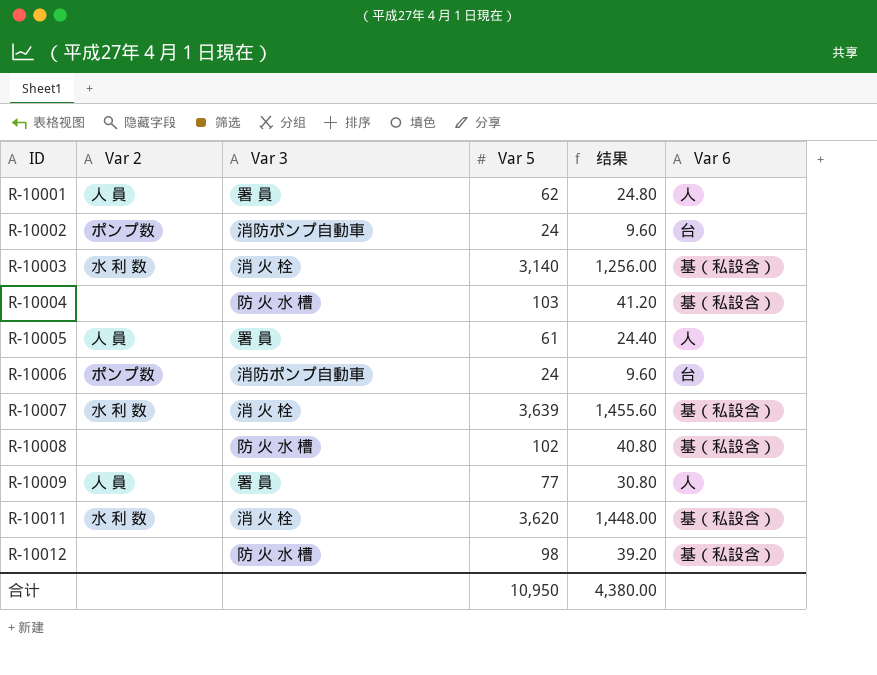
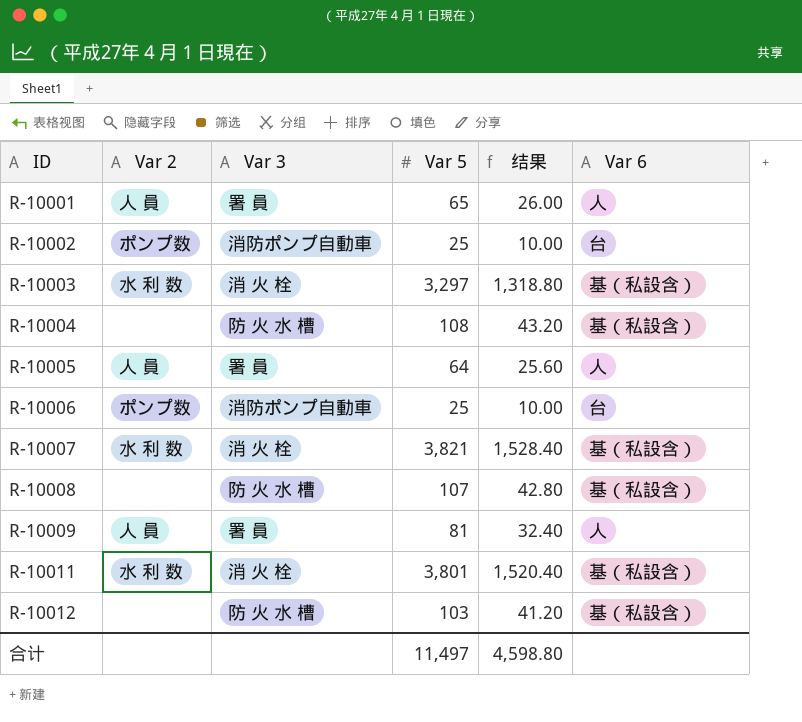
R-10001 | Var 5: 62 -> 65
R-10001 | 结果: 24.80 -> 26.00
R-10002 | Var 5: 24 -> 25
R-10002 | 结果: 9.60 -> 10.00
R-10003 | Var 5: 3,140 -> 3,297
R-10003 | 结果: 1,256.00 -> 1,318.80
R-10004 | Var 5: 103 -> 108
R-10004 | 结果: 41.20 -> 43.20
R-10005 | Var 5: 61 -> 64
R-10005 | 结果: 24.40 -> 25.60
R-10006 | Var 5: 24 -> 25
R-10006 | 结果: 9.60 -> 10.00
R-10007 | Var 5: 3,639 -> 3,821
R-10007 | 结果: 1,455.60 -> 1,528.40
R-10008 | Var 5: 102 -> 107
R-10008 | 结果: 40.80 -> 42.80
R-10009 | Var 5: 77 -> 81
R-10009 | 结果: 30.80 -> 32.40
R-10011 | Var 5: 3,620 -> 3,801
R-10011 | 结果: 1,448.00 -> 1,520.40
R-10012 | Var 5: 98 -> 103
R-10012 | 结果: 39.20 -> 41.20
合计 | Var 5: 10,950 -> 11,497
合计 | 结果: 4,380.00 -> 4,598.80

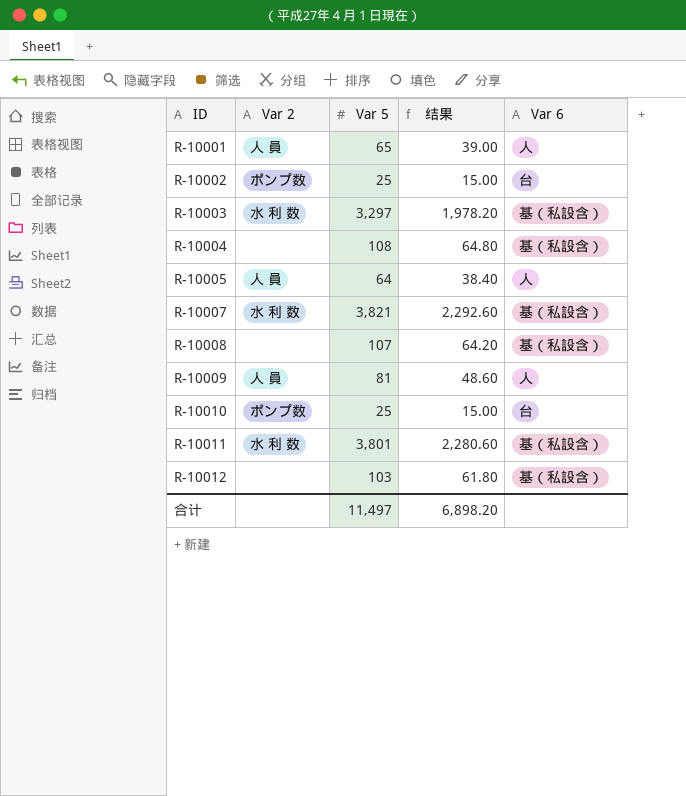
column Var 3 | position: 3 -> none
column 结果 | formula: [Var 5] * 0.4 -> [Var 5] * 0.6
row R-10006: ポンプ数 | 消防ポンプ自動車 | 25 | 10.00 | 台 -> none
row R-10010: none -> ポンプ数 | 25 | 15.00 | 台
合计 | 结果: 4,598.80 -> 6,898.20

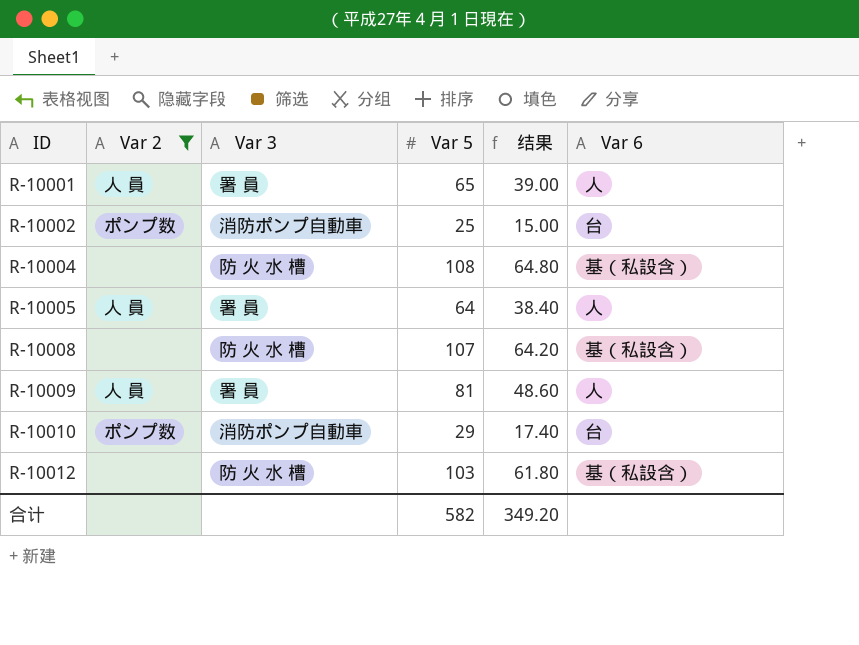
filter: none -> Var 2 != 水 利 数
column Var 3 | position: none -> 3
R-10010 | Var 5: 25 -> 29
R-10010 | 结果: 15.00 -> 17.40
合计 | Var 5: 11,497 -> 582
合计 | 结果: 6,898.20 -> 349.20

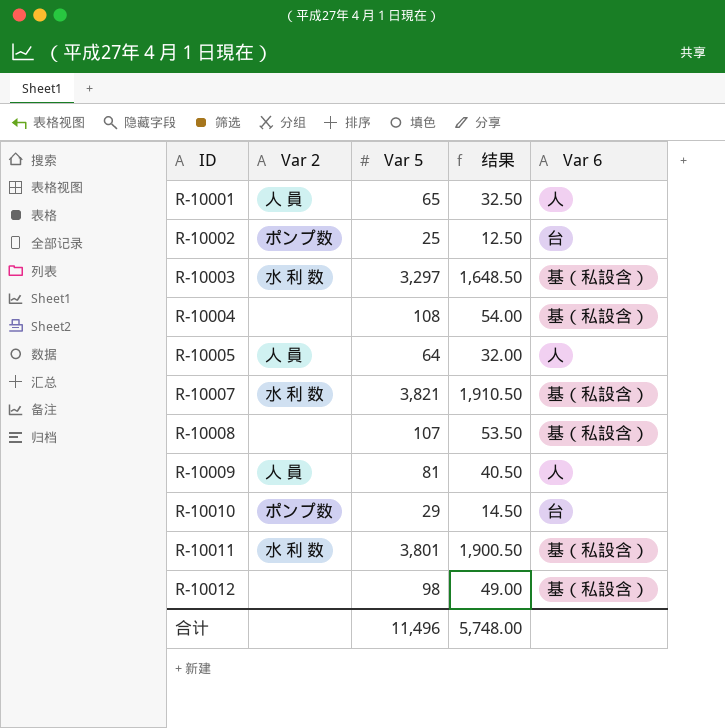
filter: Var 2 != 水 利 数 -> none
column Var 3 | position: 3 -> none
column 结果 | formula: [Var 5] * 0.6 -> [Var 5] * 0.5
R-10012 | Var 5: 103 -> 98
合计 | Var 5: 582 -> 11,496
合计 | 结果: 349.20 -> 5,748.00

